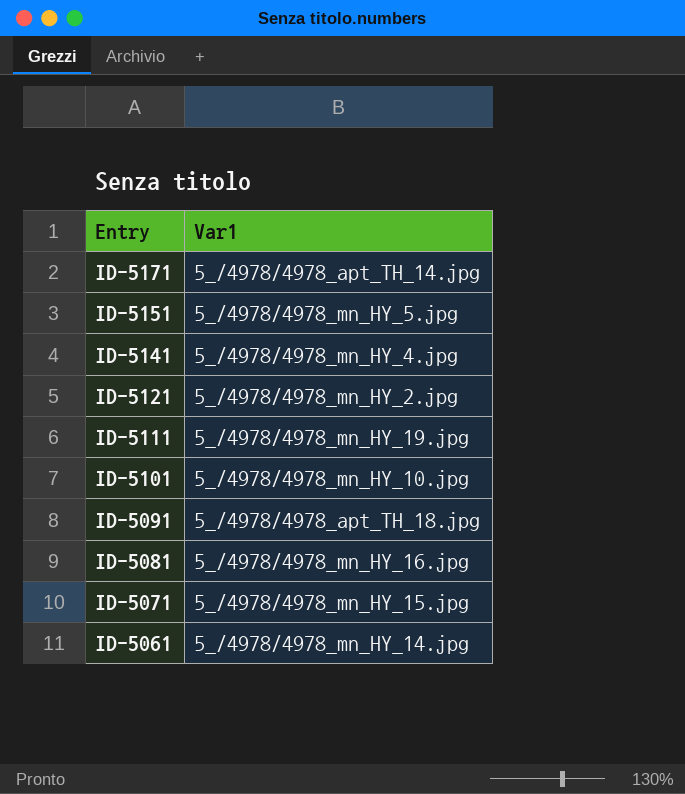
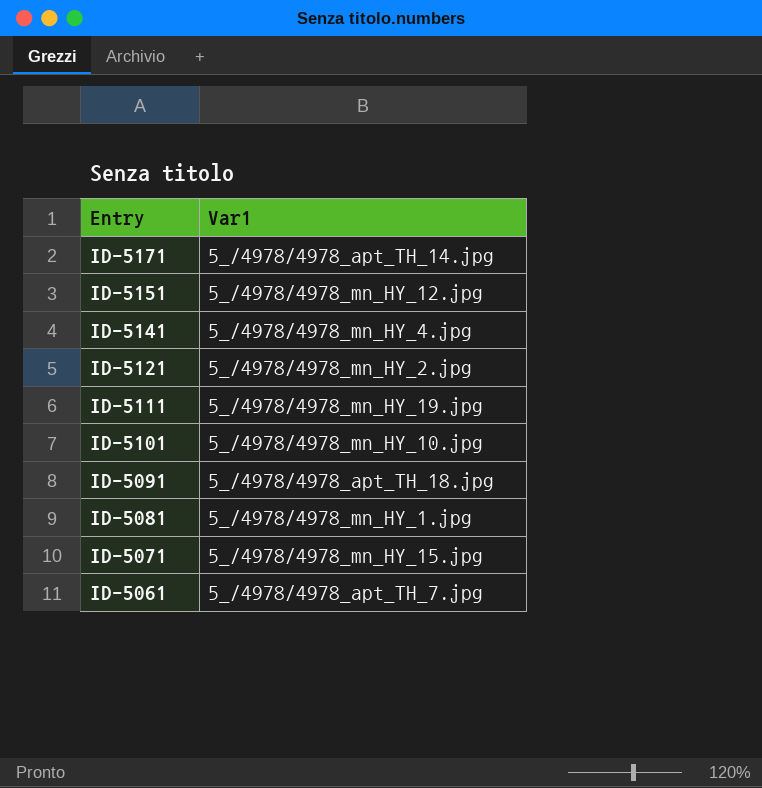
ID-5151 | Var1: 5_/4978/4978_mn_HY_5.jpg -> 5_/4978/4978_mn_HY_12.jpg
ID-5081 | Var1: 5_/4978/4978_mn_HY_16.jpg -> 5_/4978/4978_mn_HY_1.jpg
ID-5061 | Var1: 5_/4978/4978_mn_HY_14.jpg -> 5_/4978/4978_apt_TH_7.jpg

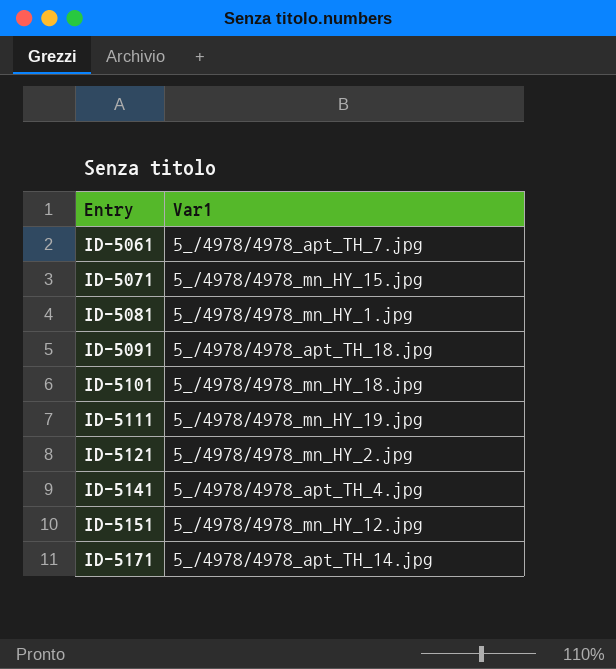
row order: Entry descending -> Entry ascending
ID-5101 | Var1: 5_/4978/4978_mn_HY_10.jpg -> 5_/4978/4978_mn_HY_18.jpg
ID-5141 | Var1: 5_/4978/4978_mn_HY_4.jpg -> 5_/4978/4978_apt_TH_4.jpg

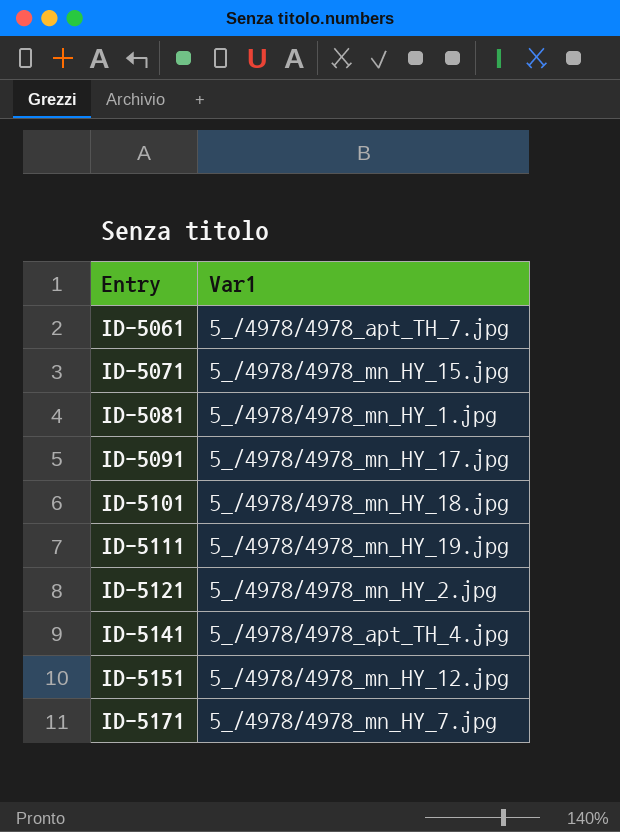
ID-5091 | Var1: 5_/4978/4978_apt_TH_18.jpg -> 5_/4978/4978_mn_HY_17.jpg
ID-5171 | Var1: 5_/4978/4978_apt_TH_14.jpg -> 5_/4978/4978_mn_HY_7.jpg

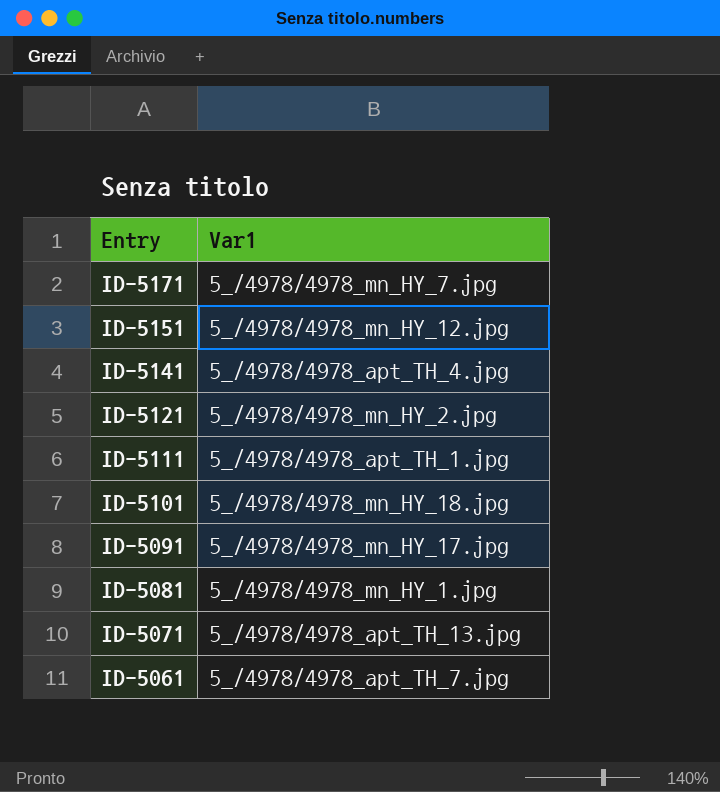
row order: Entry ascending -> Entry descending
ID-5111 | Var1: 5_/4978/4978_mn_HY_19.jpg -> 5_/4978/4978_apt_TH_1.jpg
ID-5071 | Var1: 5_/4978/4978_mn_HY_15.jpg -> 5_/4978/4978_apt_TH_13.jpg

